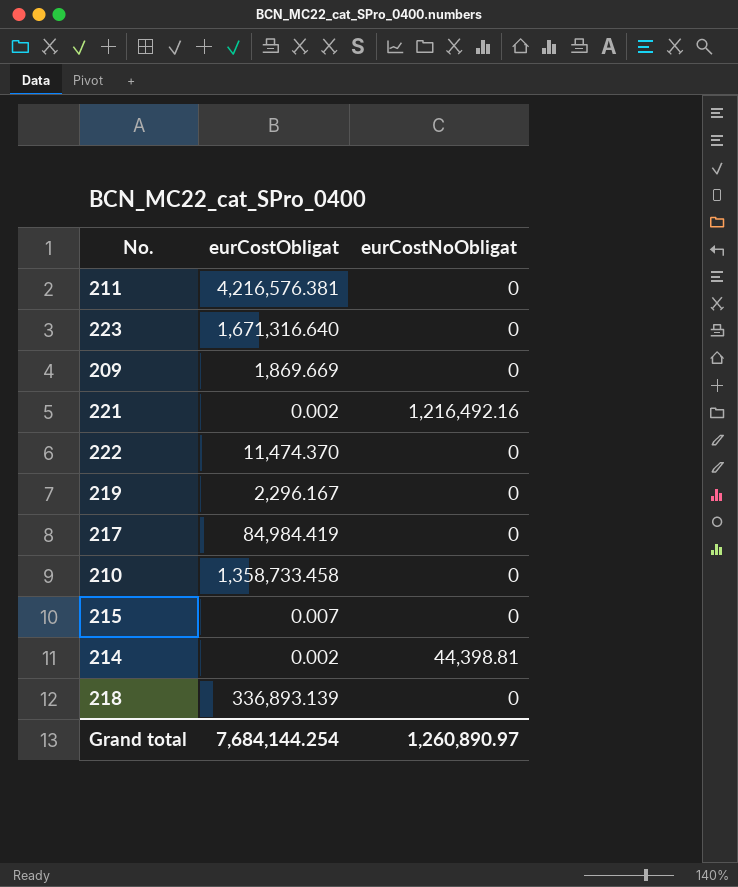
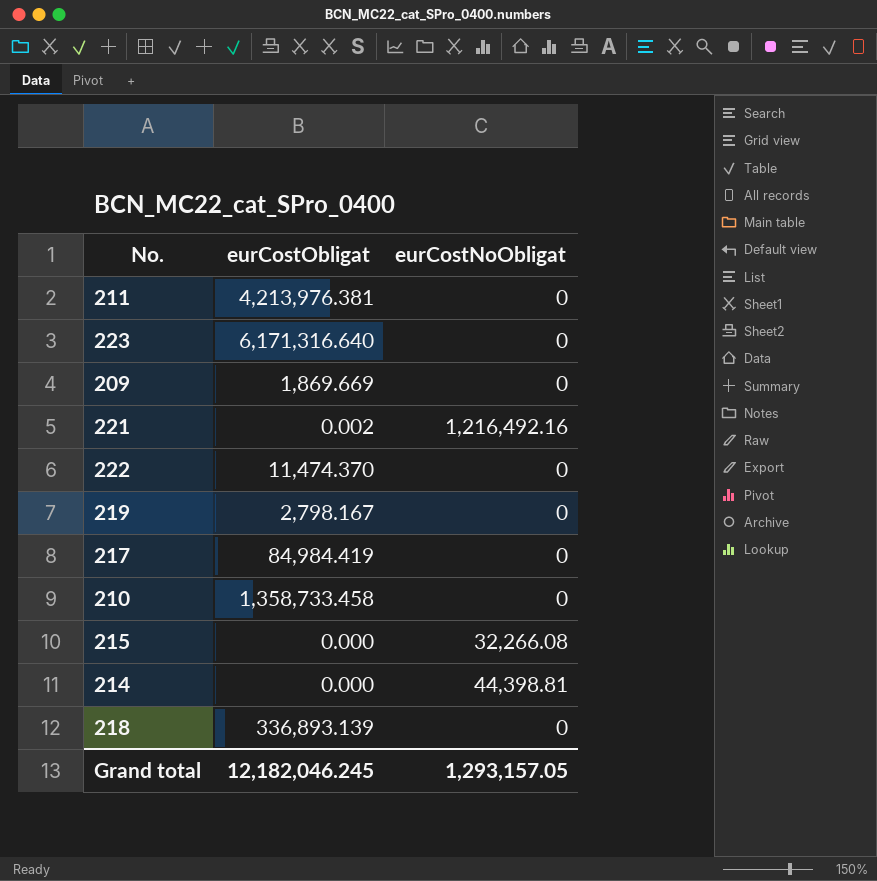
211 | eurCostObligat: 4,216,576.381 -> 4,213,976.381
223 | eurCostObligat: 1,671,316.640 -> 6,171,316.640
219 | eurCostObligat: 2,296.167 -> 2,798.167
215 | eurCostObligat: 0.007 -> 0.000
215 | eurCostNoObligat: 0 -> 32,266.08
214 | eurCostObligat: 0.002 -> 0.000
Grand total | eurCostObligat: 7,684,144.254 -> 12,182,046.245
Grand total | eurCostNoObligat: 1,260,890.97 -> 1,293,157.05

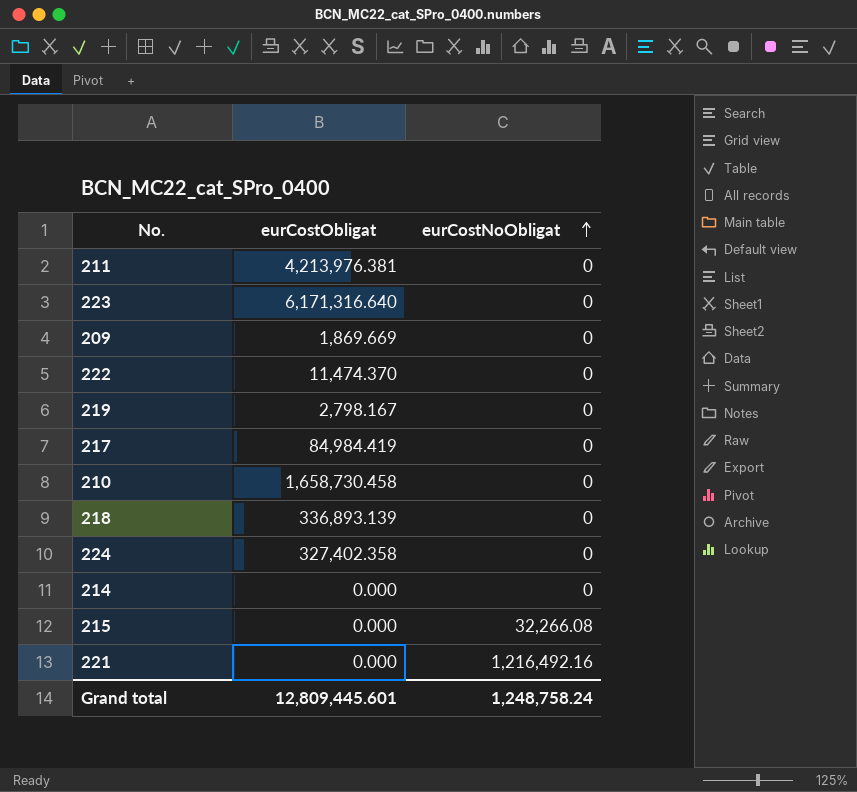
row order: none -> eurCostNoObligat ascending
210 | eurCostObligat: 1,358,733.458 -> 1,658,730.458
row 224: none -> 327,402.358 | 0
214 | eurCostNoObligat: 44,398.81 -> 0
221 | eurCostObligat: 0.002 -> 0.000
Grand total | eurCostObligat: 12,182,046.245 -> 12,809,445.601
Grand total | eurCostNoObligat: 1,293,157.05 -> 1,248,758.24

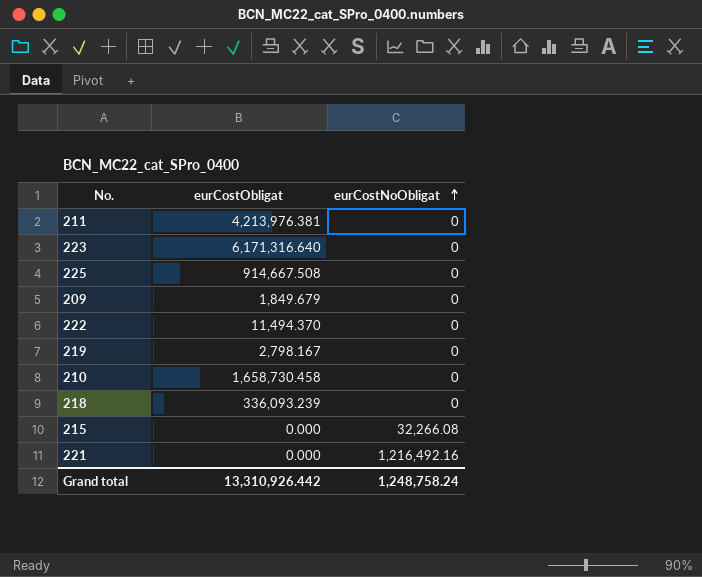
row 217: 84,984.419 | 0 -> none
row 224: 327,402.358 | 0 -> none
row 214: 0.000 | 0 -> none
row 225: none -> 914,667.508 | 0
209 | eurCostObligat: 1,869.669 -> 1,849.679
222 | eurCostObligat: 11,474.370 -> 11,494.370
218 | eurCostObligat: 336,893.139 -> 336,093.239
Grand total | eurCostObligat: 12,809,445.601 -> 13,310,926.442

